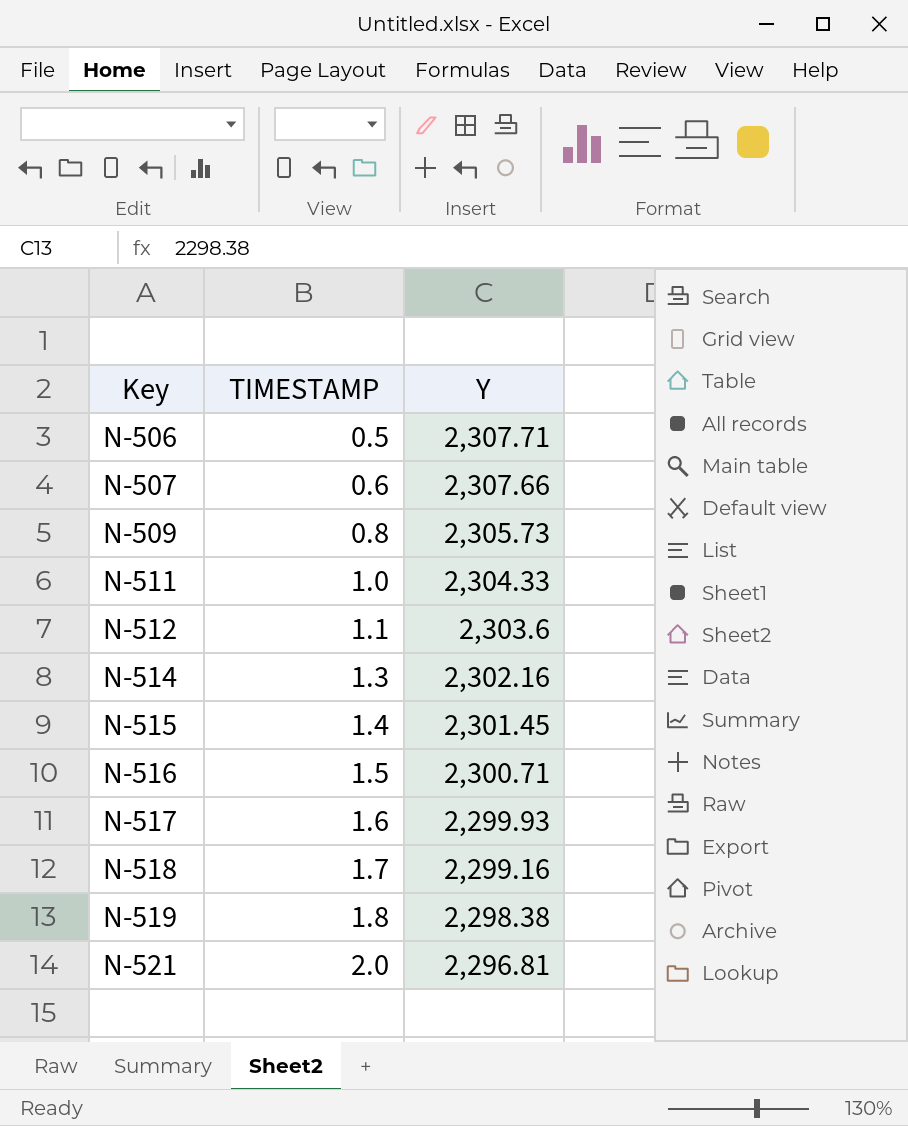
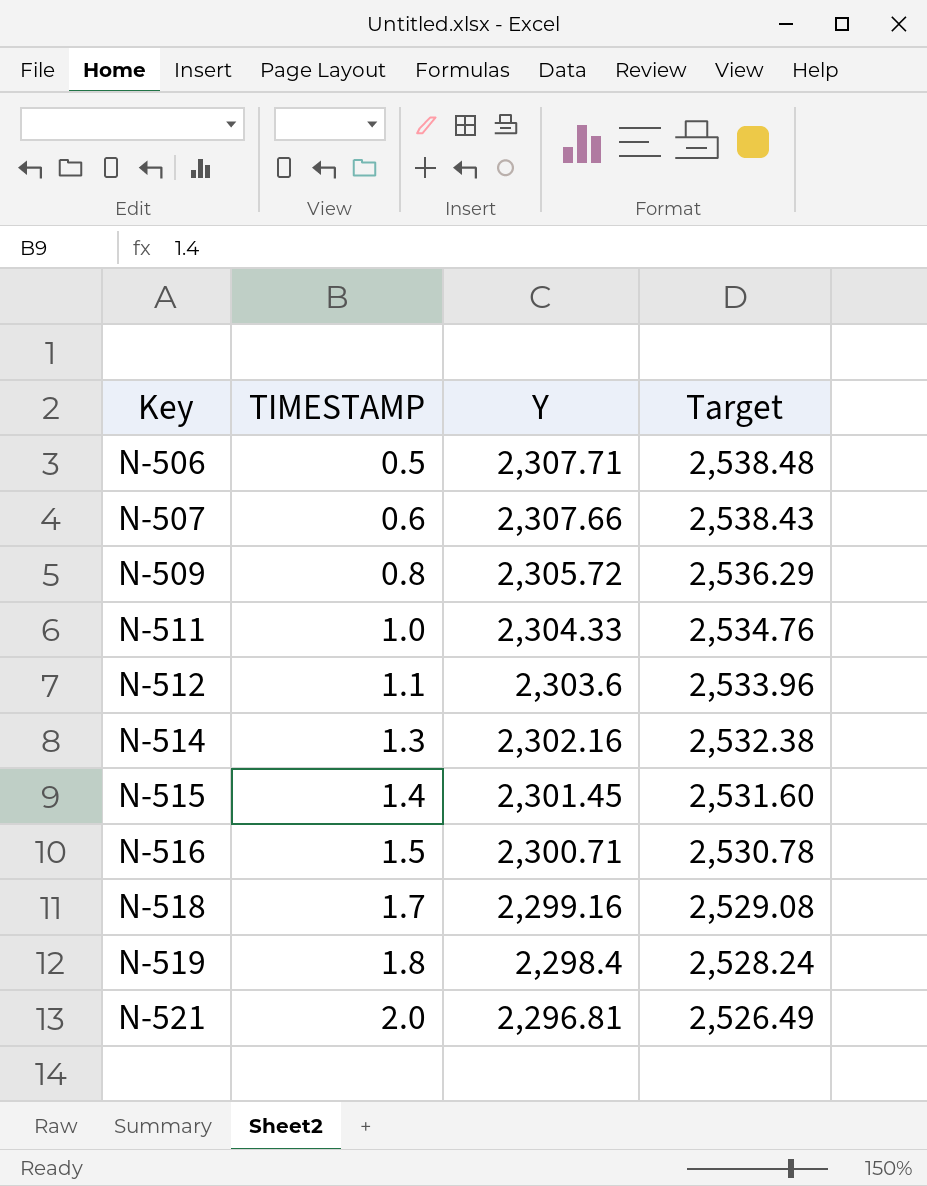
column Target | formula: none -> [Y] * 1.1
row N-517: 1.6 | 2,299.93 -> none
N-509 | Y: 2,305.73 -> 2,305.72
N-519 | Y: 2,298.38 -> 2,298.4

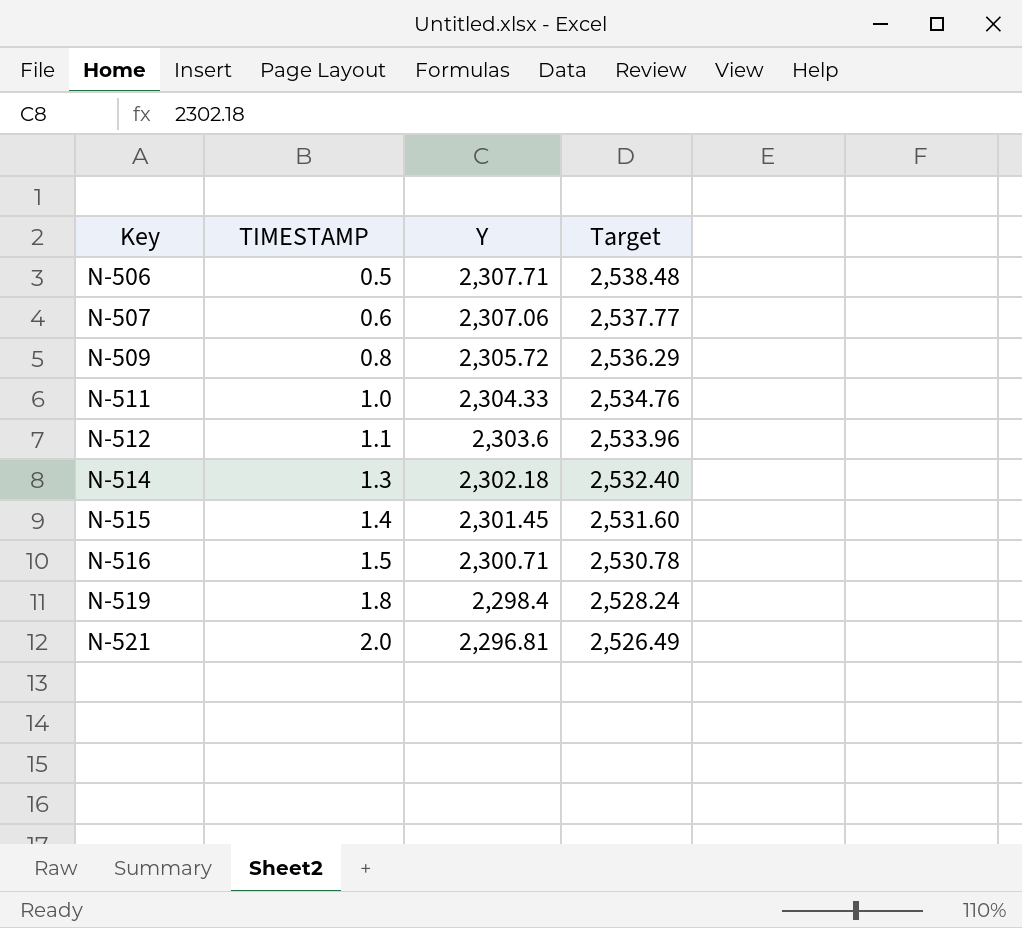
row N-518: 1.7 | 2,299.16 | 2,529.08 -> none
N-507 | Y: 2,307.66 -> 2,307.06
N-507 | Target: 2,538.43 -> 2,537.77
N-514 | Y: 2,302.16 -> 2,302.18
N-514 | Target: 2,532.38 -> 2,532.40

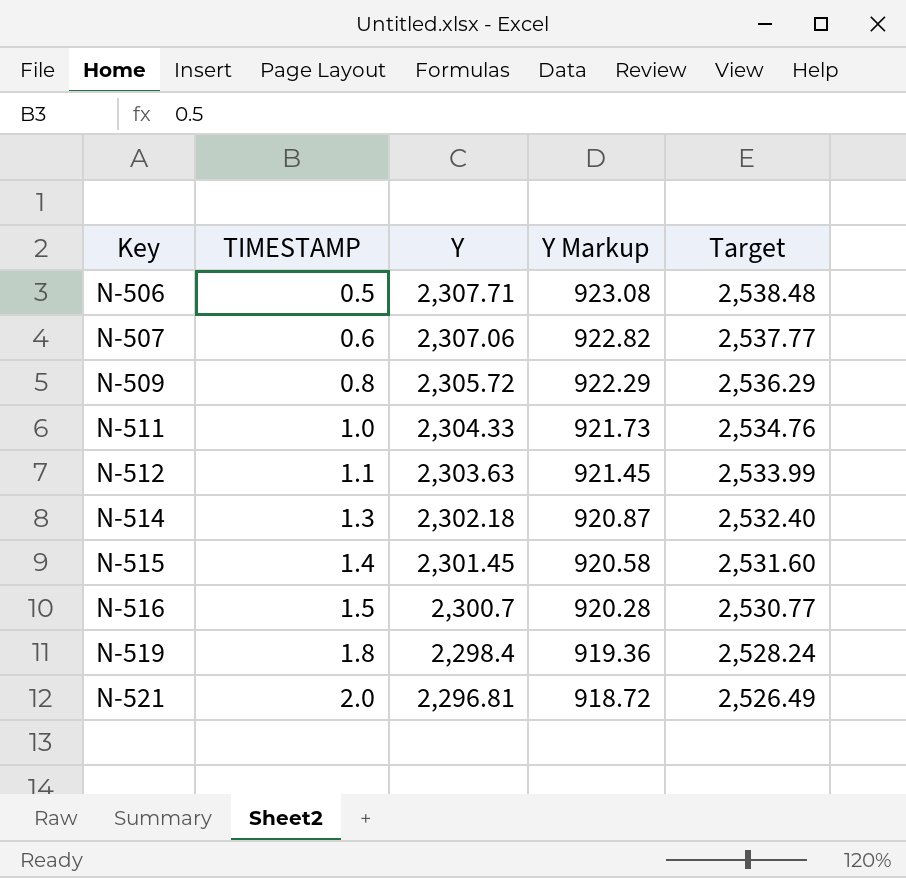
column Y Markup | formula: none -> [Y] * 0.4
N-512 | Y: 2,303.6 -> 2,303.63
N-512 | Target: 2,533.96 -> 2,533.99
N-516 | Y: 2,300.71 -> 2,300.7
N-516 | Target: 2,530.78 -> 2,530.77

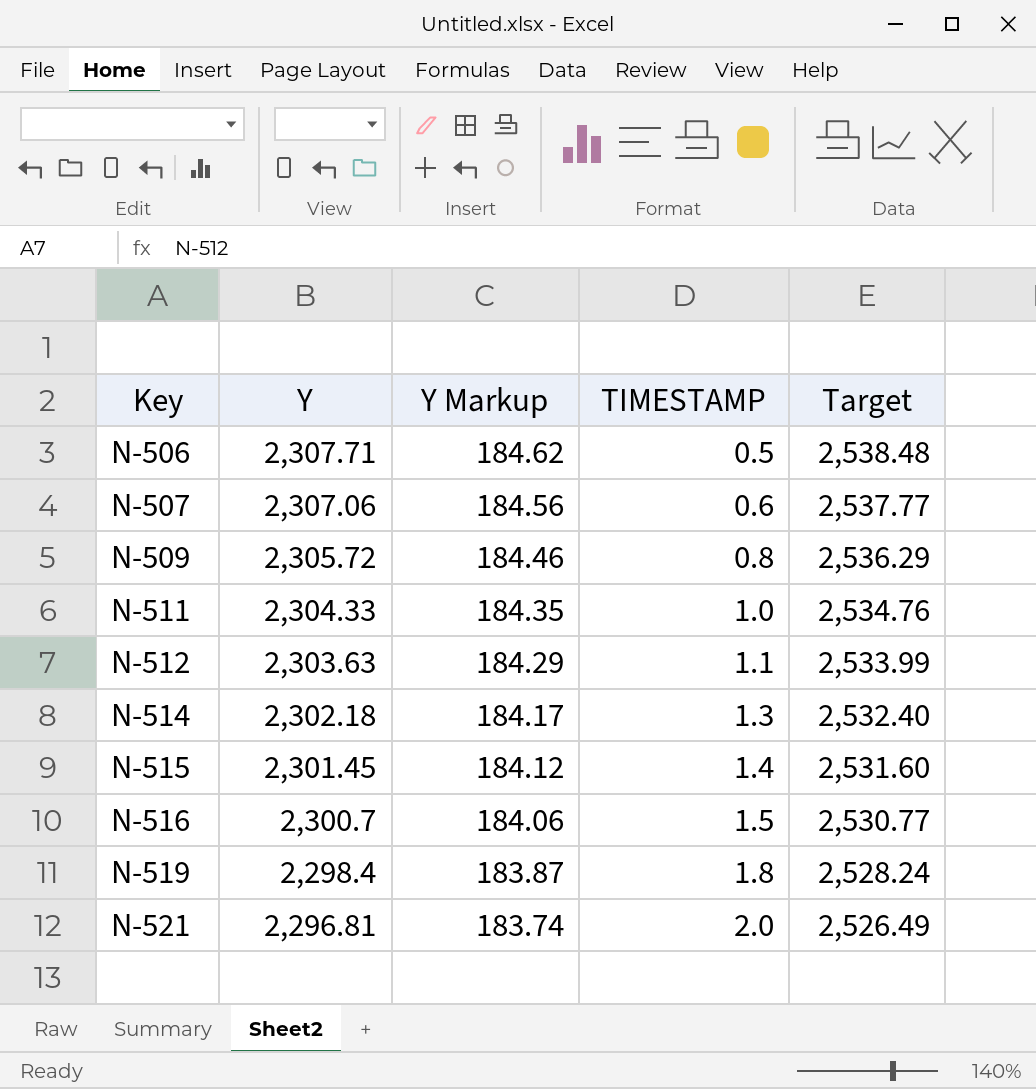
column Y Markup | formula: [Y] * 0.4 -> [Y] * 0.08
column TIMESTAMP | position: 2 -> 4

